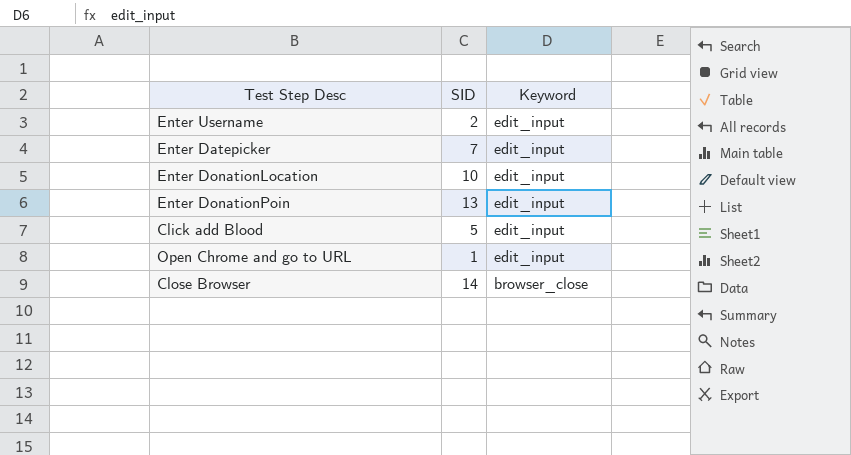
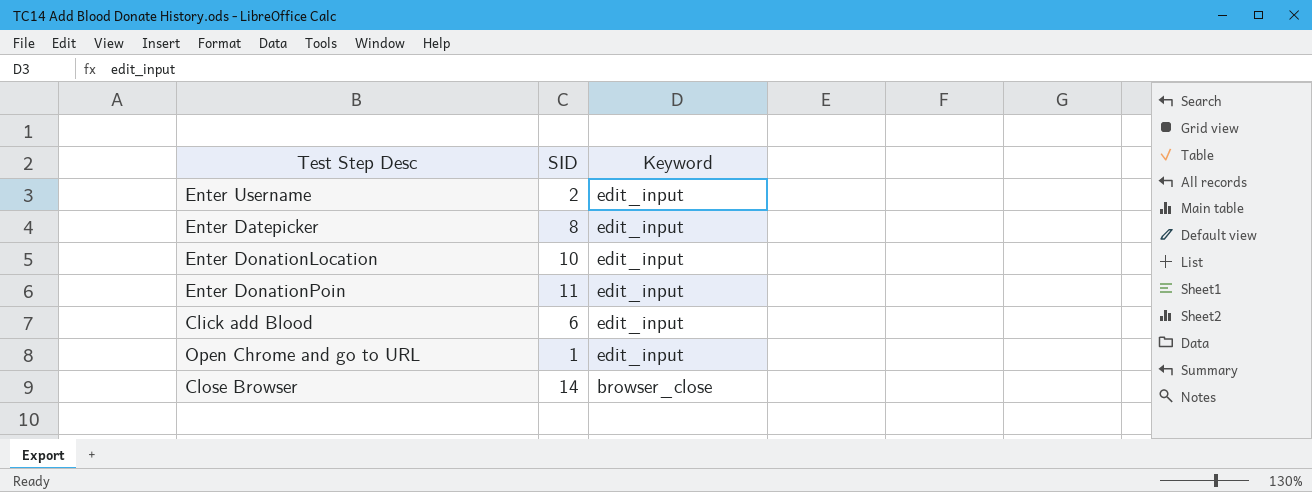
Enter Datepicker | SID: 7 -> 8
Enter DonationPoin | SID: 13 -> 11
Click add Blood | SID: 5 -> 6

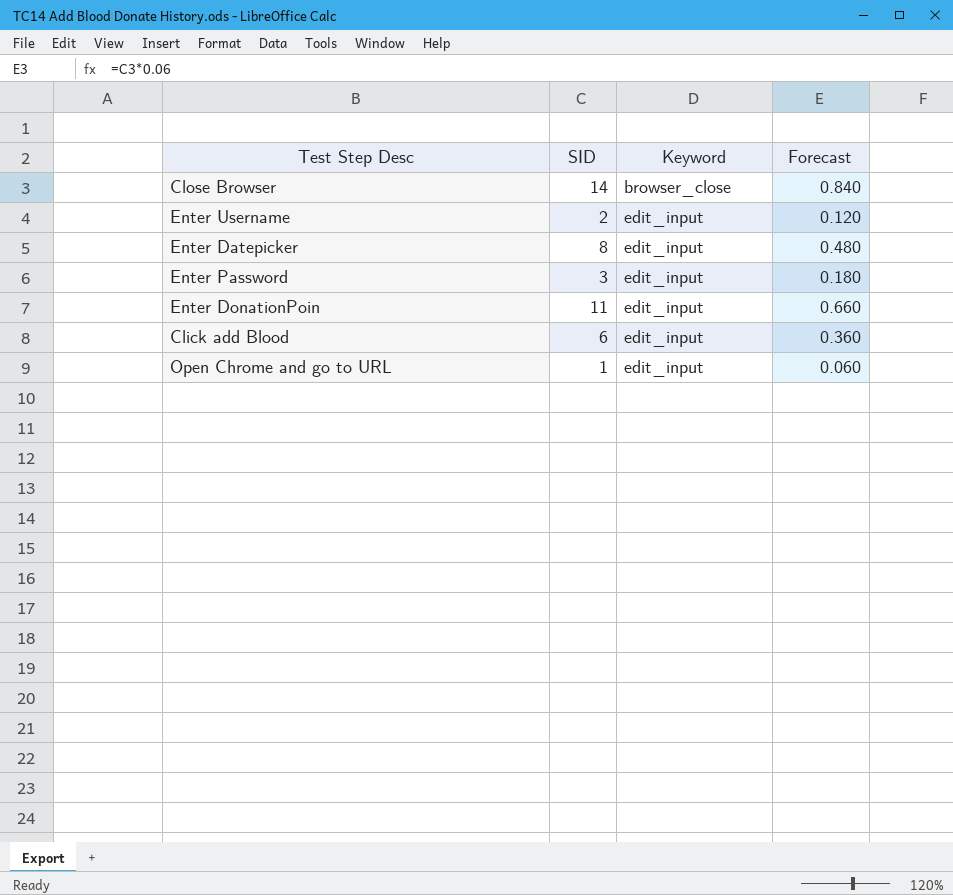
row order: Keyword descending -> Keyword ascending
column Forecast | formula: none -> [SID] * 0.06
row Enter DonationLocation: 10 | edit_input -> none
row Enter Password: none -> 3 | edit_input | 0.180

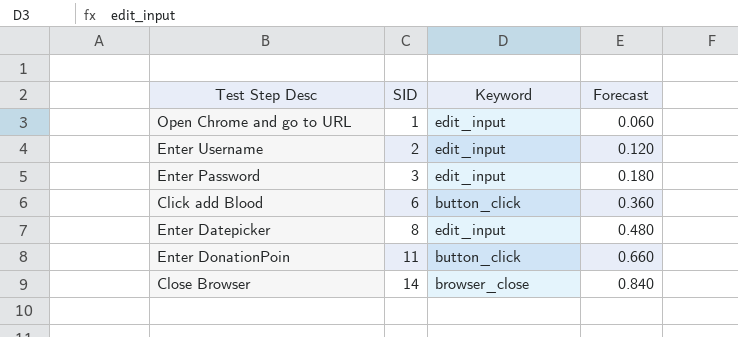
row order: Keyword ascending -> SID ascending
Click add Blood | Keyword: edit_input -> button_click
Enter DonationPoin | Keyword: edit_input -> button_click

